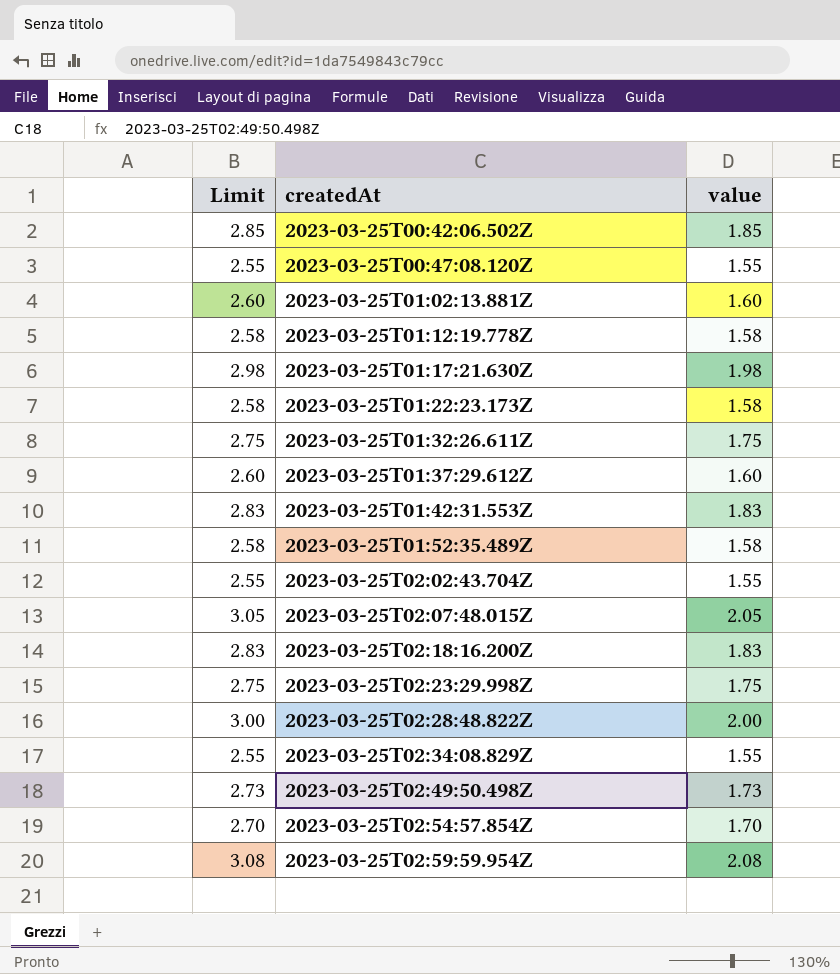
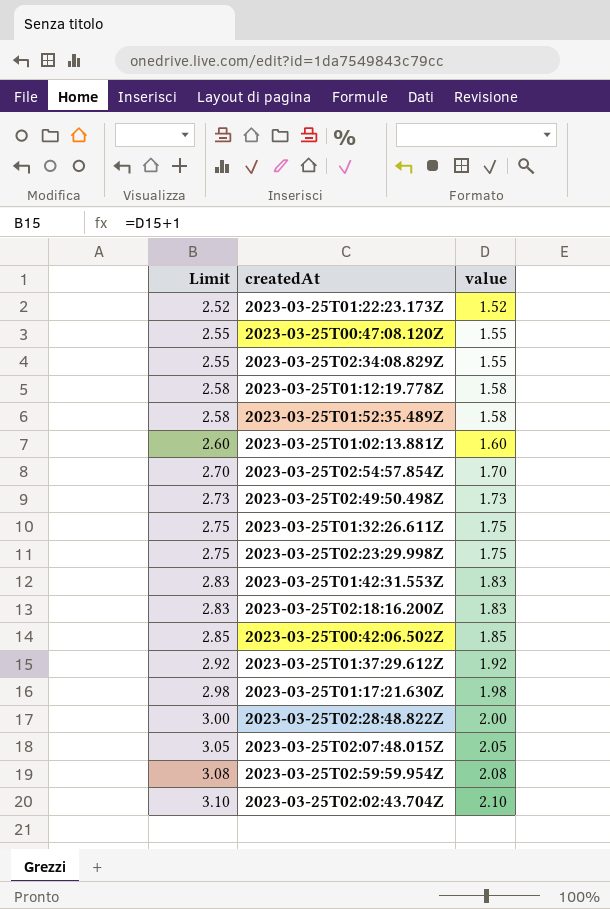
row order: createdAt ascending -> Limit ascending
2023-03-25T01:22:23.173Z | Limit: 2.58 -> 2.52
2023-03-25T01:22:23.173Z | value: 1.58 -> 1.52
2023-03-25T01:37:29.612Z | Limit: 2.60 -> 2.92
2023-03-25T01:37:29.612Z | value: 1.60 -> 1.92
2023-03-25T02:02:43.704Z | Limit: 2.55 -> 3.10
2023-03-25T02:02:43.704Z | value: 1.55 -> 2.10

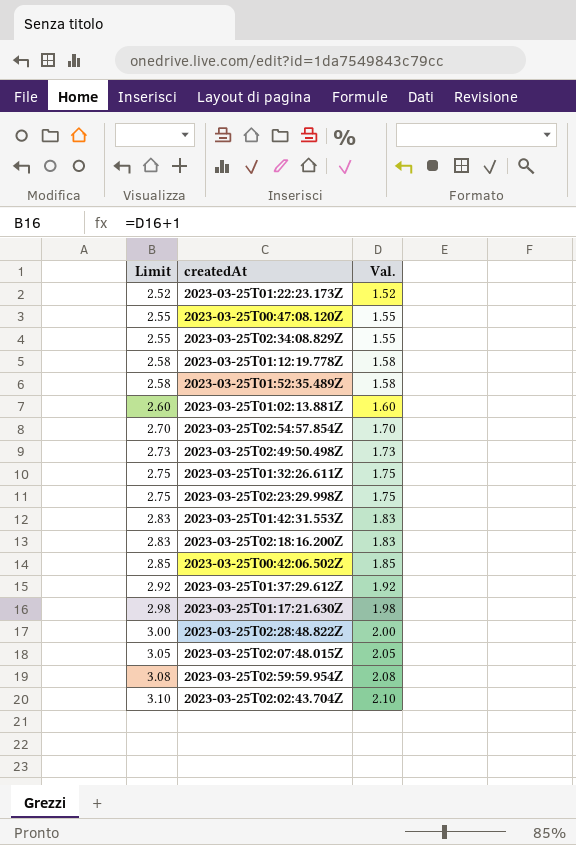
column name: value -> Val.

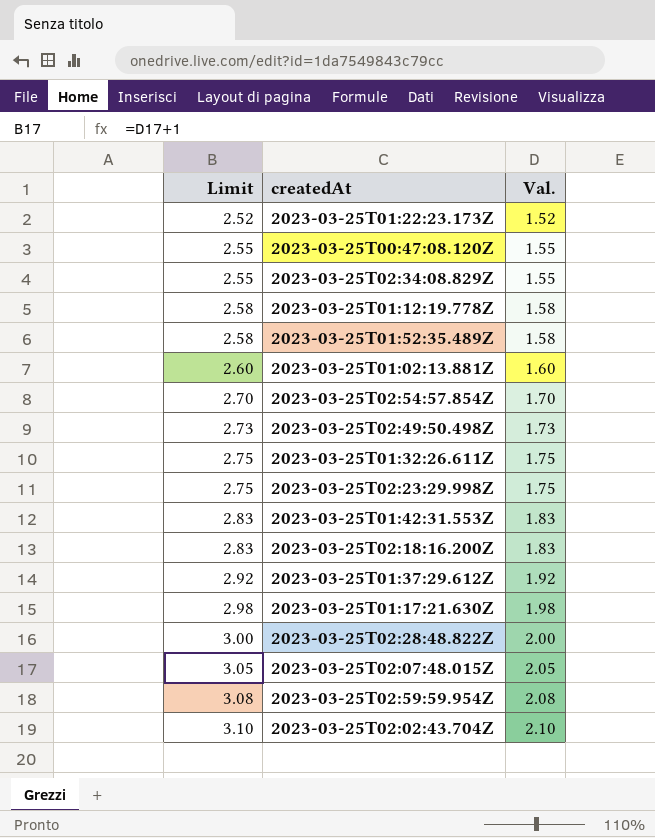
row 2023-03-25T00:42:06.502Z: 2.85 | 1.85 -> none

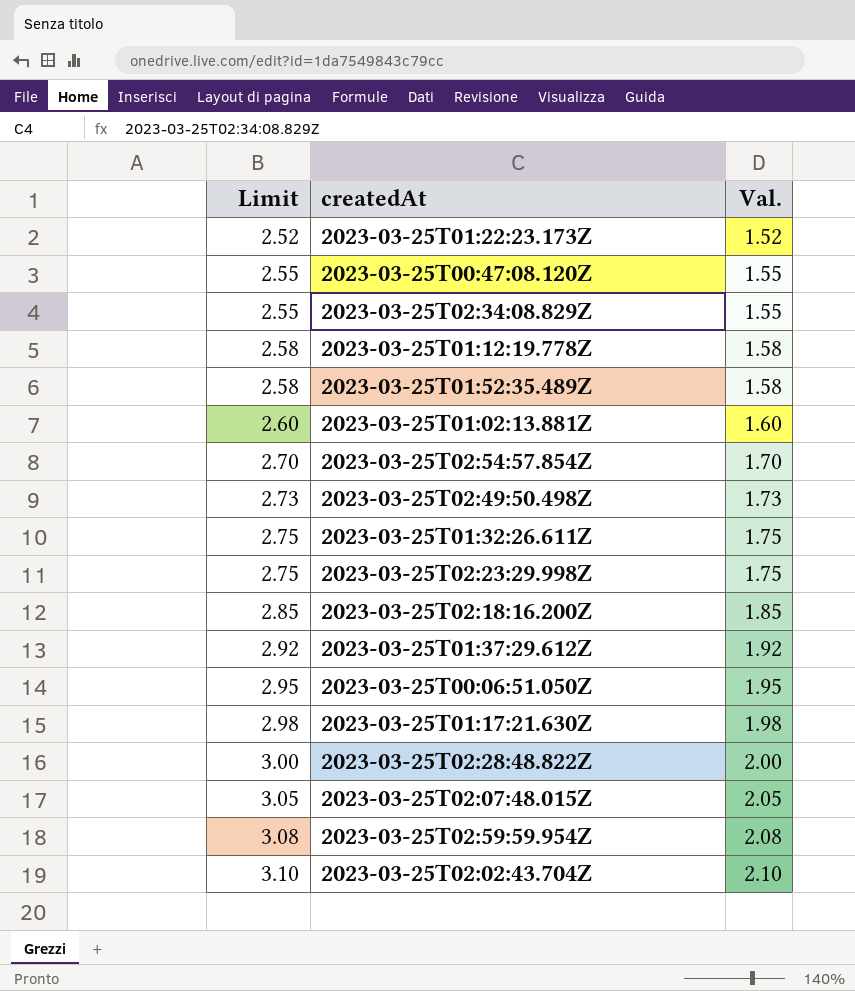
row 2023-03-25T01:42:31.553Z: 2.83 | 1.83 -> none
2023-03-25T02:18:16.200Z | Limit: 2.83 -> 2.85
2023-03-25T02:18:16.200Z | Val.: 1.83 -> 1.85
row 2023-03-25T00:06:51.050Z: none -> 2.95 | 1.95

